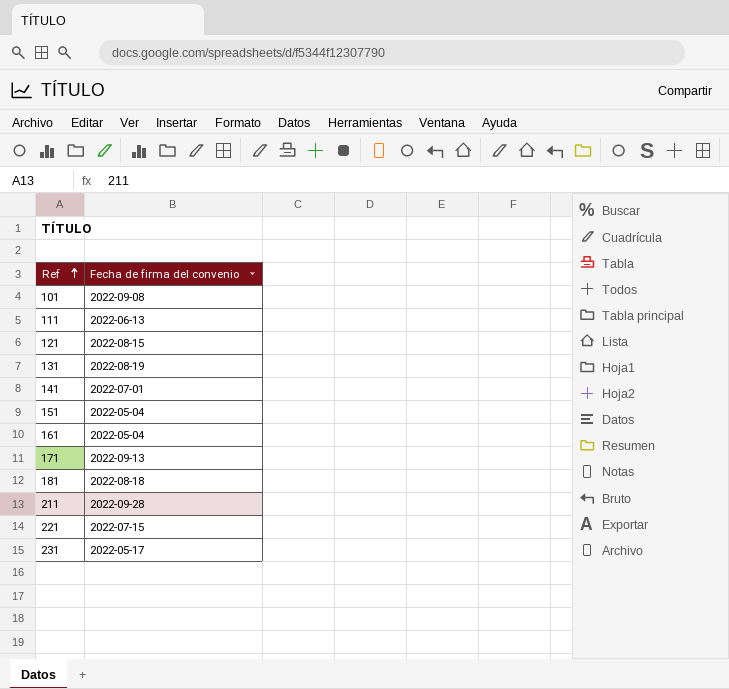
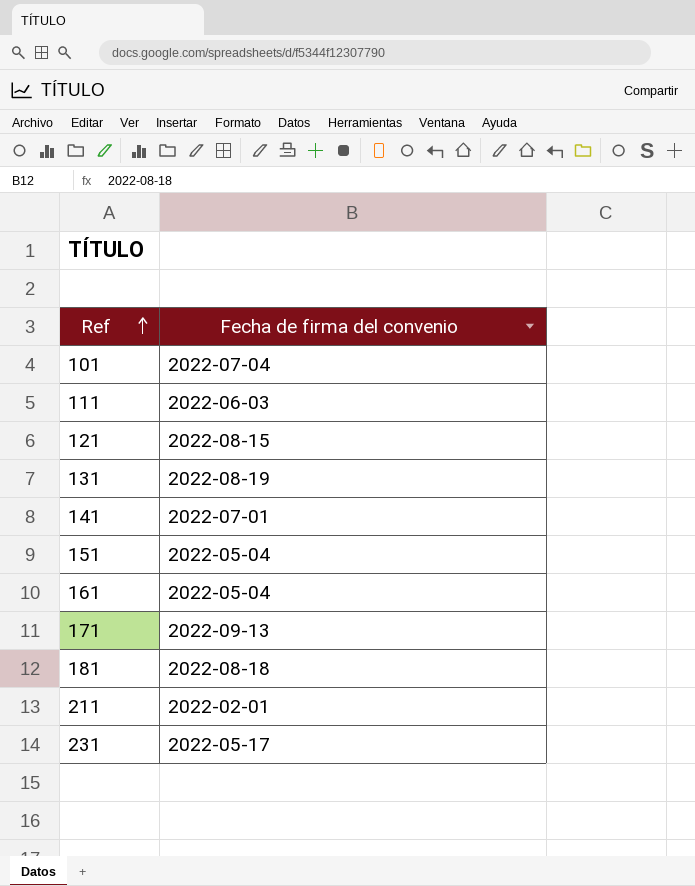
row 221: 2022-07-15 -> none
101 | Fecha de firma del convenio: 2022-09-08 -> 2022-07-04
111 | Fecha de firma del convenio: 2022-06-13 -> 2022-06-03
211 | Fecha de firma del convenio: 2022-09-28 -> 2022-02-01

